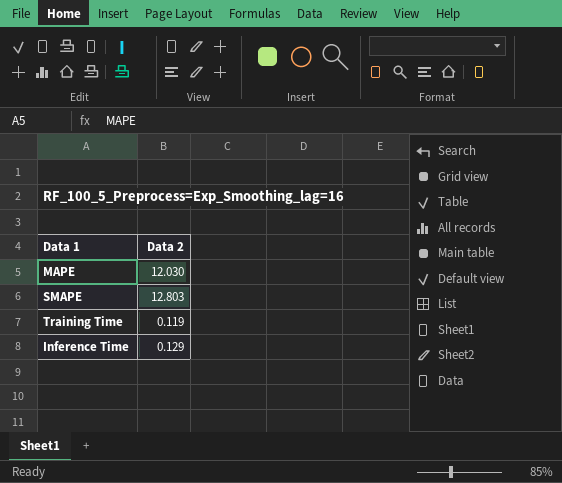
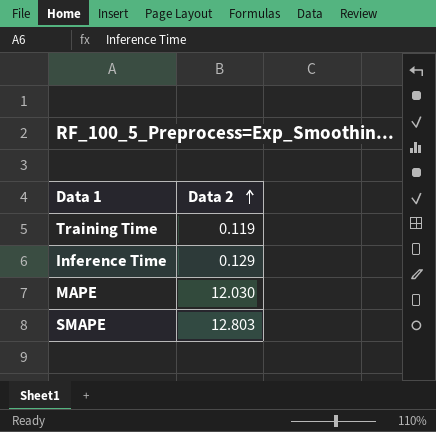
row order: none -> Data 2 ascending

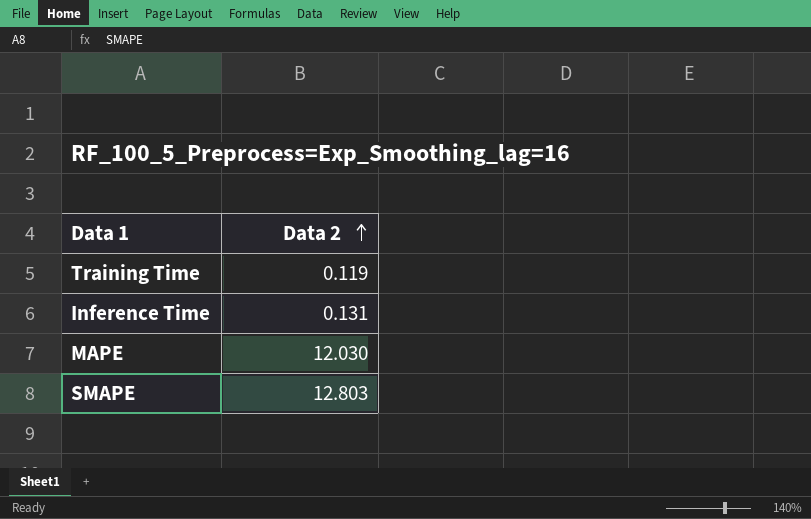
Inference Time | Data 2: 0.129 -> 0.131

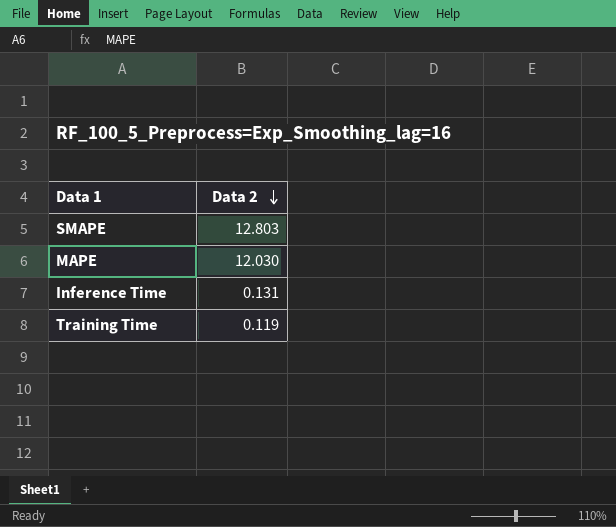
row order: Data 2 ascending -> Data 2 descending

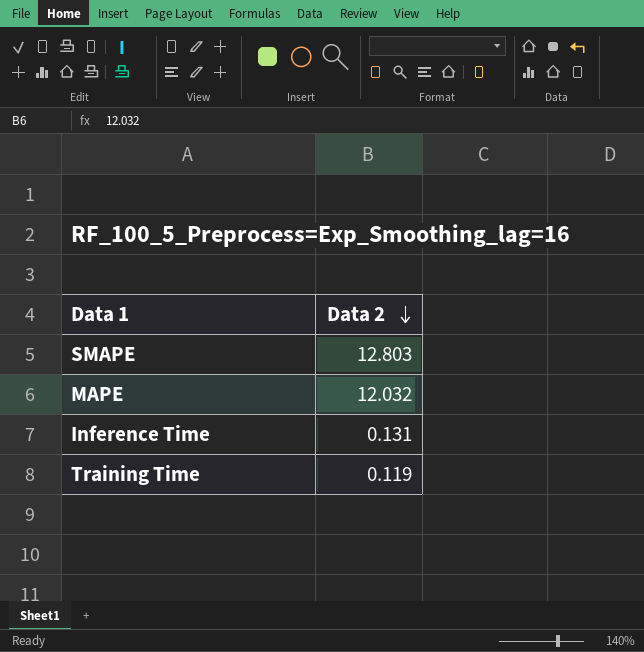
MAPE | Data 2: 12.030 -> 12.032

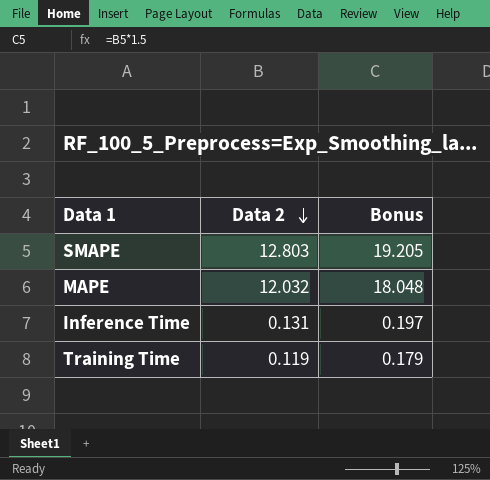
column Bonus | formula: none -> [Data 2] * 1.5

